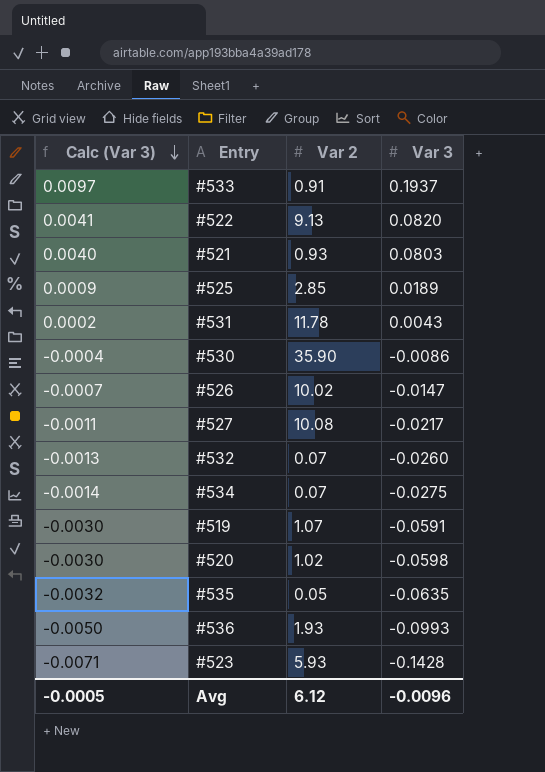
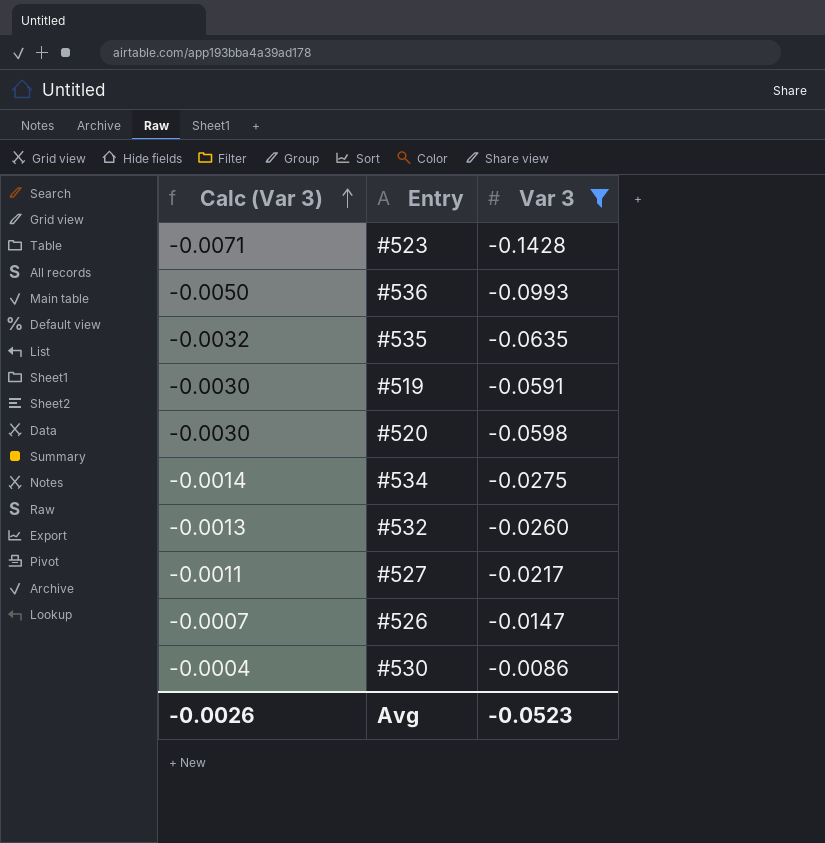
filter: none -> Var 3 <= -0.0086
row order: Calc (Var 3) descending -> Calc (Var 3) ascending
column Var 2 | position: 3 -> none
Avg | Calc (Var 3): -0.0005 -> -0.0026
Avg | Var 3: -0.0096 -> -0.0523

